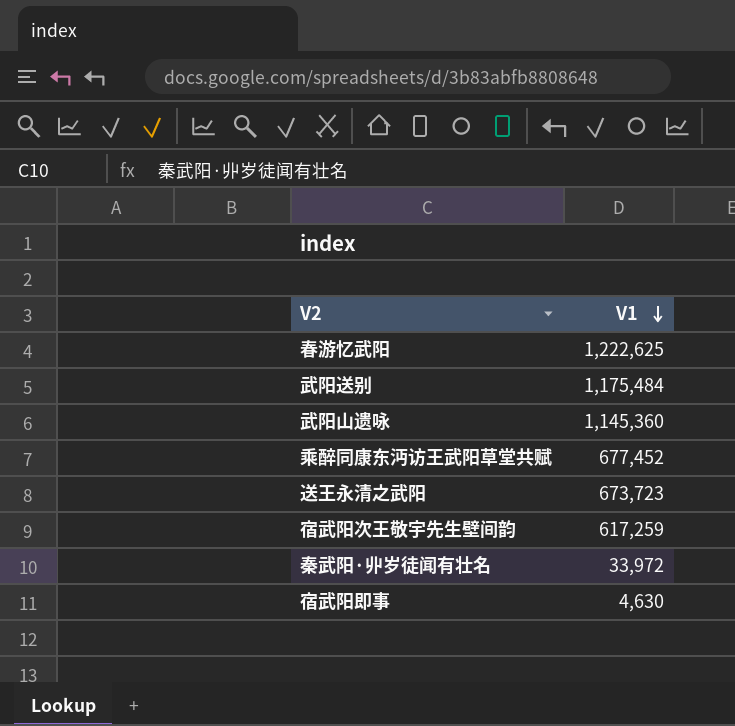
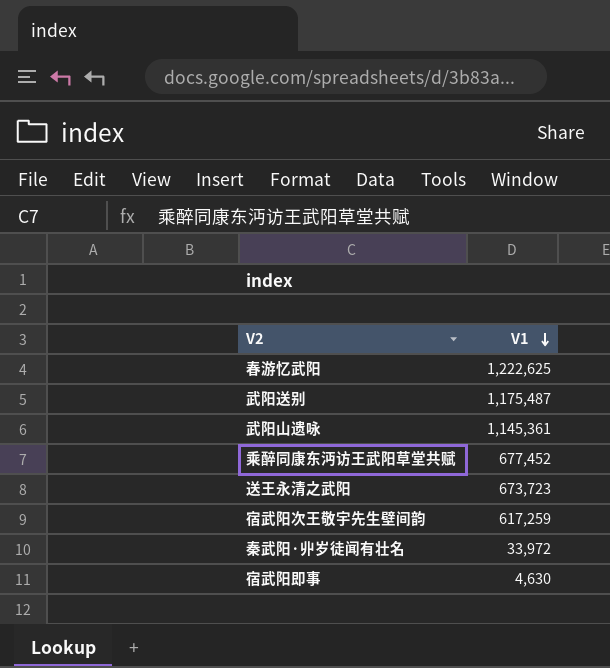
武阳送别 | V1: 1,175,484 -> 1,175,487
武阳山遗咏 | V1: 1,145,360 -> 1,145,361

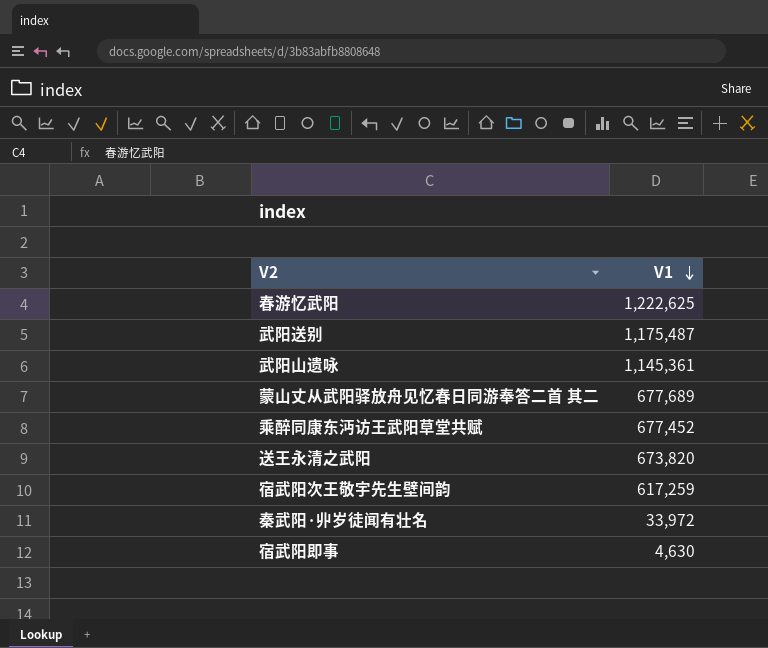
row 蒙山丈从武阳驿放舟见忆春日同游奉答二首 其二: none -> 677,689
送王永清之武阳 | V1: 673,723 -> 673,820

